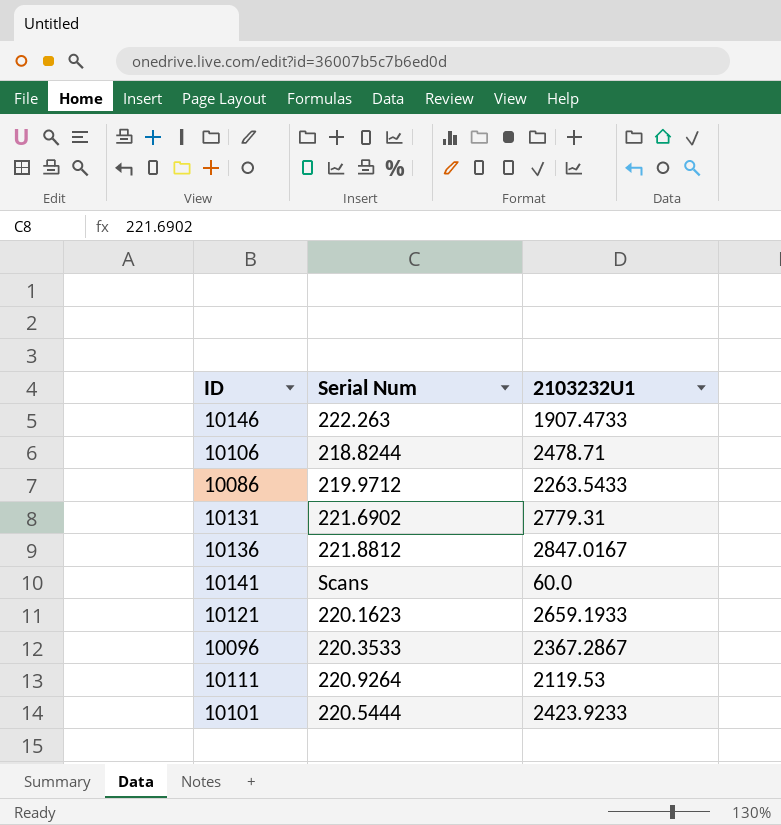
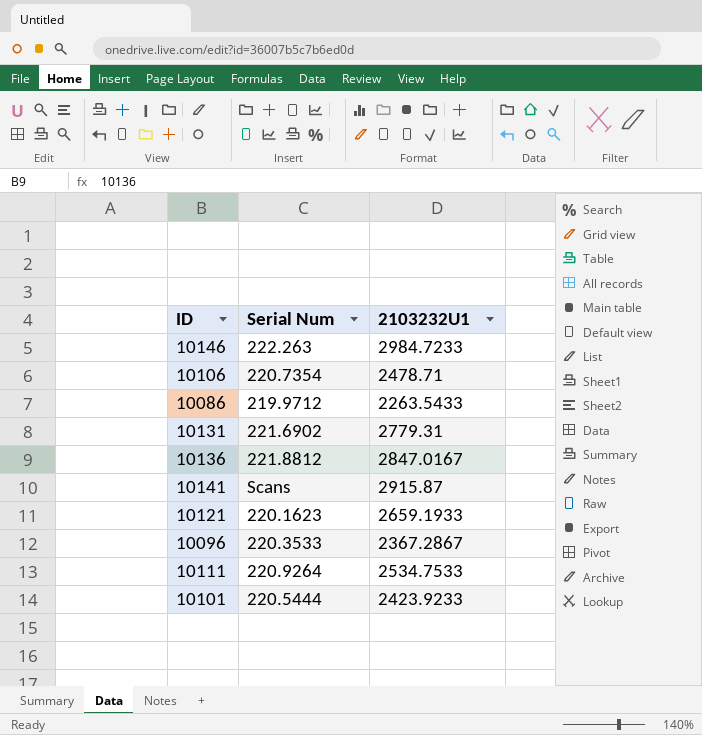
10146 | 2103232U1: 1907.4733 -> 2984.7233
10106 | Serial Num: 218.8244 -> 220.7354
10141 | 2103232U1: 60.0 -> 2915.87
10111 | 2103232U1: 2119.53 -> 2534.7533

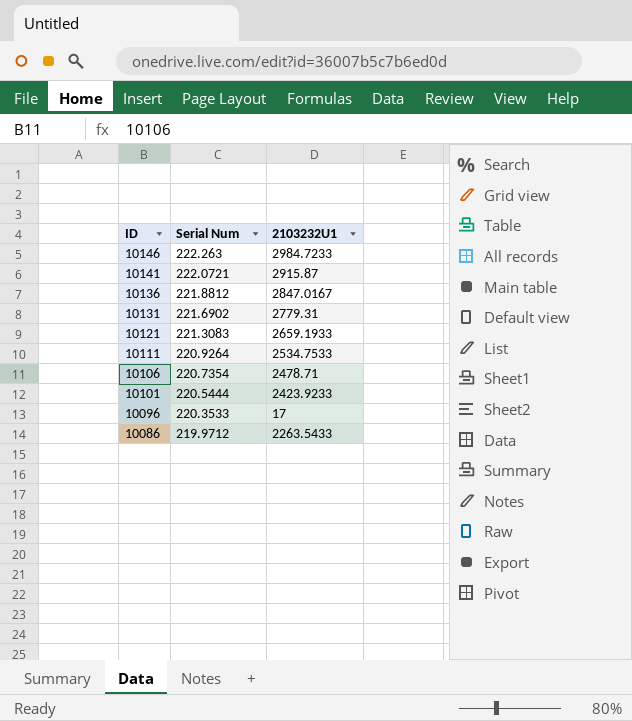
row order: none -> ID descending
10141 | Serial Num: Scans -> 222.0721
10121 | Serial Num: 220.1623 -> 221.3083
10096 | 2103232U1: 2367.2867 -> 17

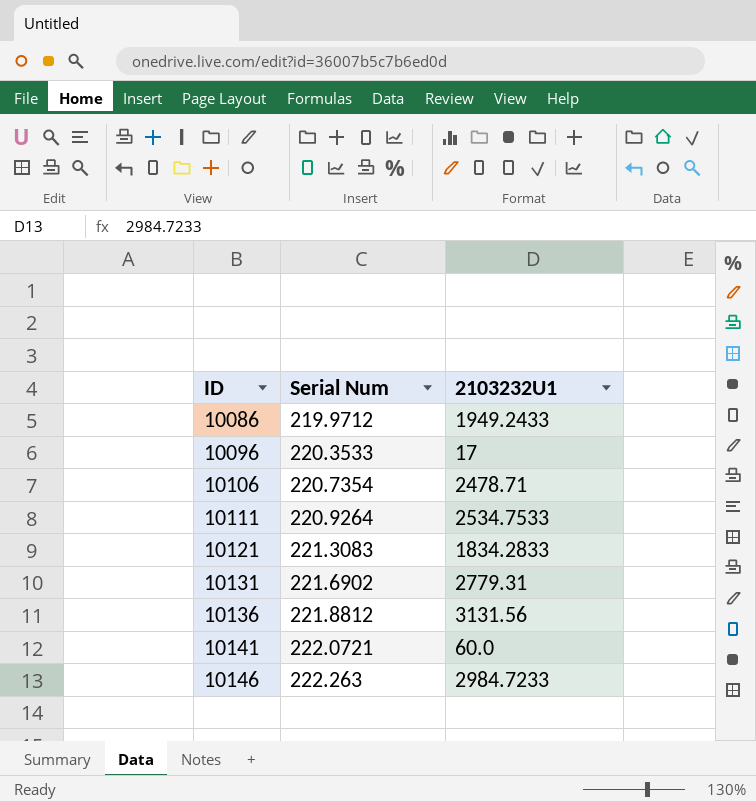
row order: ID descending -> ID ascending
row 10101: 220.5444 | 2423.9233 -> none
10086 | 2103232U1: 2263.5433 -> 1949.2433
10121 | 2103232U1: 2659.1933 -> 1834.2833
10136 | 2103232U1: 2847.0167 -> 3131.56
10141 | 2103232U1: 2915.87 -> 60.0

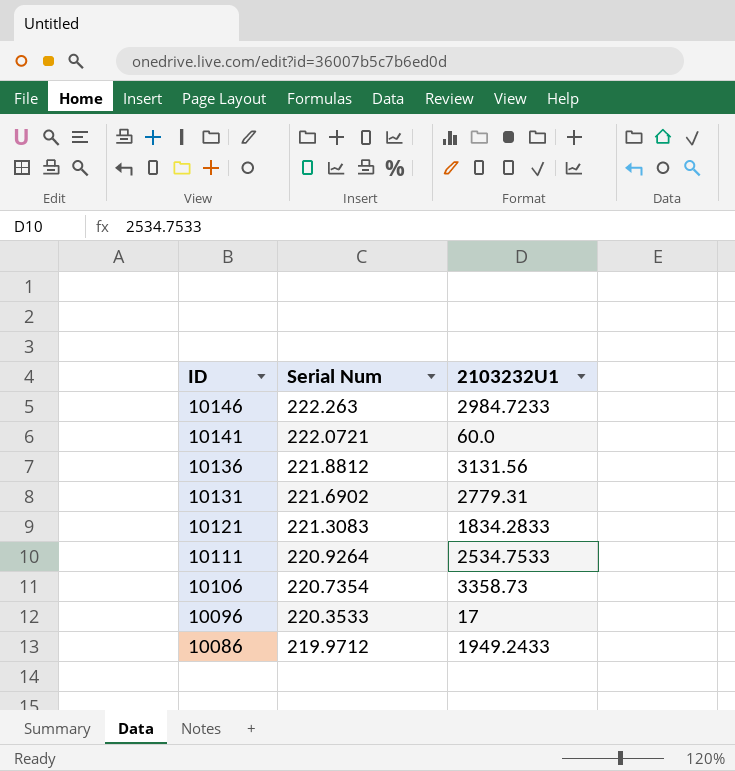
row order: ID ascending -> ID descending
10106 | 2103232U1: 2478.71 -> 3358.73

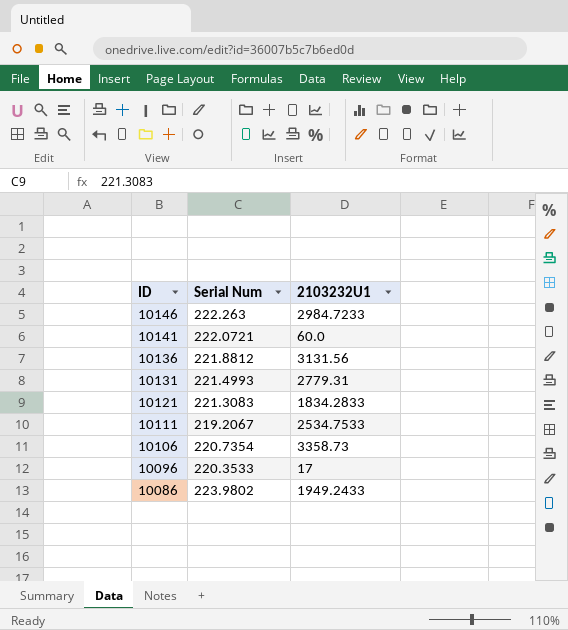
10131 | Serial Num: 221.6902 -> 221.4993
10111 | Serial Num: 220.9264 -> 219.2067
10086 | Serial Num: 219.9712 -> 223.9802

